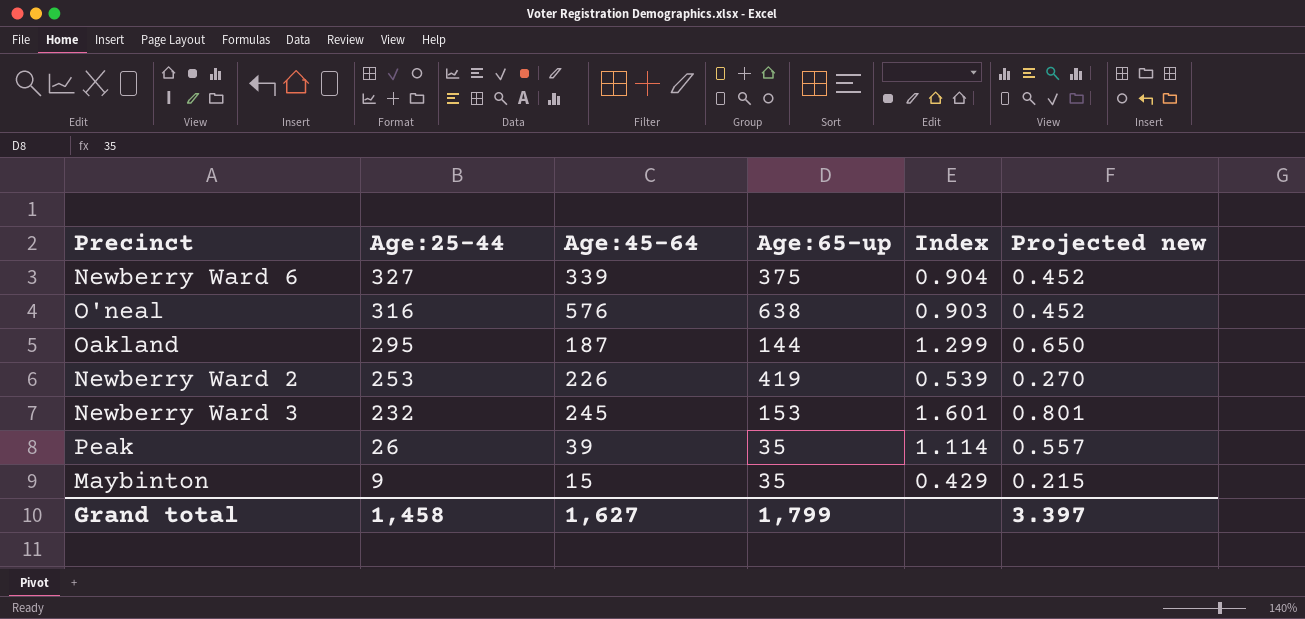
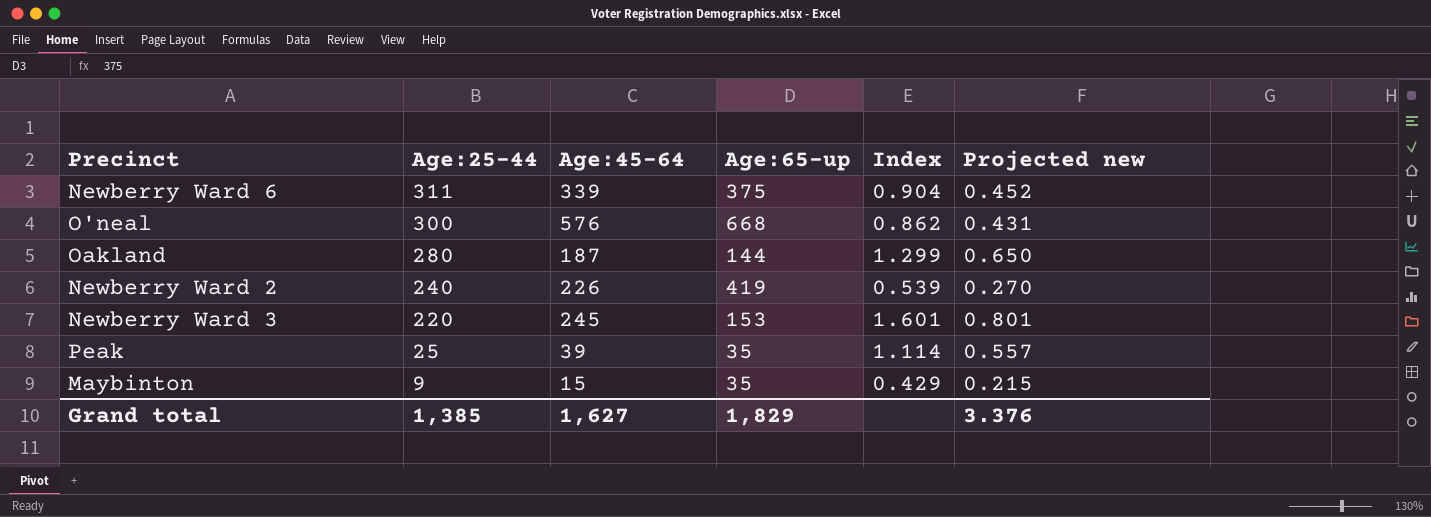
Newberry Ward 6 | Age:25-44: 327 -> 311
O'neal | Age:25-44: 316 -> 300
O'neal | Age:65-up: 638 -> 668
O'neal | Index: 0.903 -> 0.862
O'neal | Projected new: 0.452 -> 0.431
Oakland | Age:25-44: 295 -> 280
Newberry Ward 2 | Age:25-44: 253 -> 240
Newberry Ward 3 | Age:25-44: 232 -> 220
Peak | Age:25-44: 26 -> 25
Grand total | Age:25-44: 1,458 -> 1,385
Grand total | Age:65-up: 1,799 -> 1,829
Grand total | Projected new: 3.397 -> 3.376

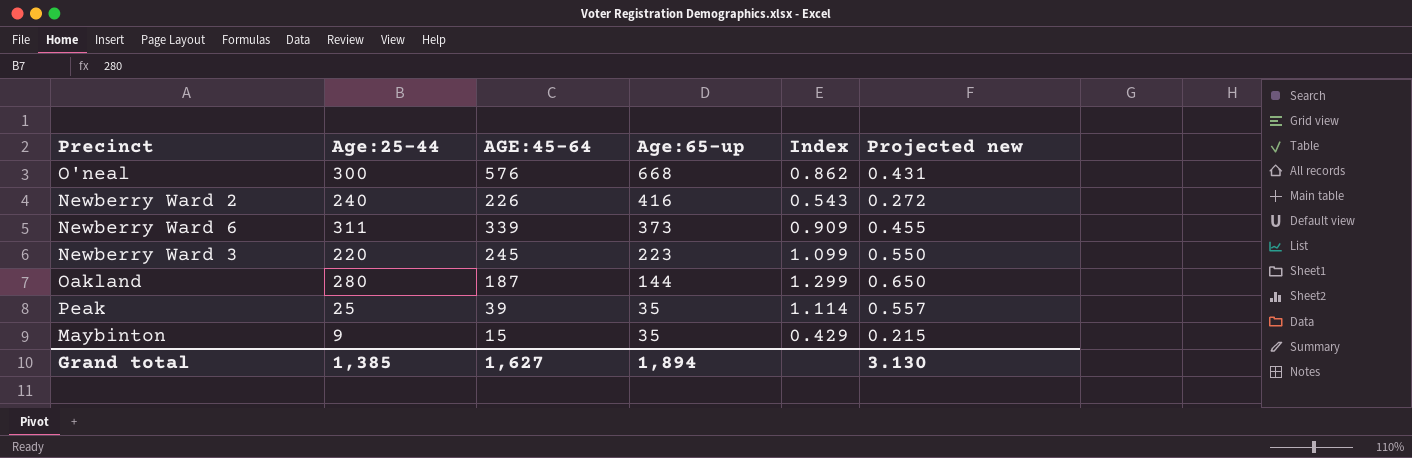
row order: Age:25-44 descending -> Age:65-up descending
column name: Age:45-64 -> AGE:45-64
Newberry Ward 2 | Age:65-up: 419 -> 416
Newberry Ward 2 | Index: 0.539 -> 0.543
Newberry Ward 2 | Projected new: 0.270 -> 0.272
Newberry Ward 6 | Age:65-up: 375 -> 373
Newberry Ward 6 | Index: 0.904 -> 0.909
Newberry Ward 6 | Projected new: 0.452 -> 0.455
Newberry Ward 3 | Age:65-up: 153 -> 223
Newberry Ward 3 | Index: 1.601 -> 1.099
Newberry Ward 3 | Projected new: 0.801 -> 0.550
Grand total | Age:65-up: 1,829 -> 1,894
Grand total | Projected new: 3.376 -> 3.130

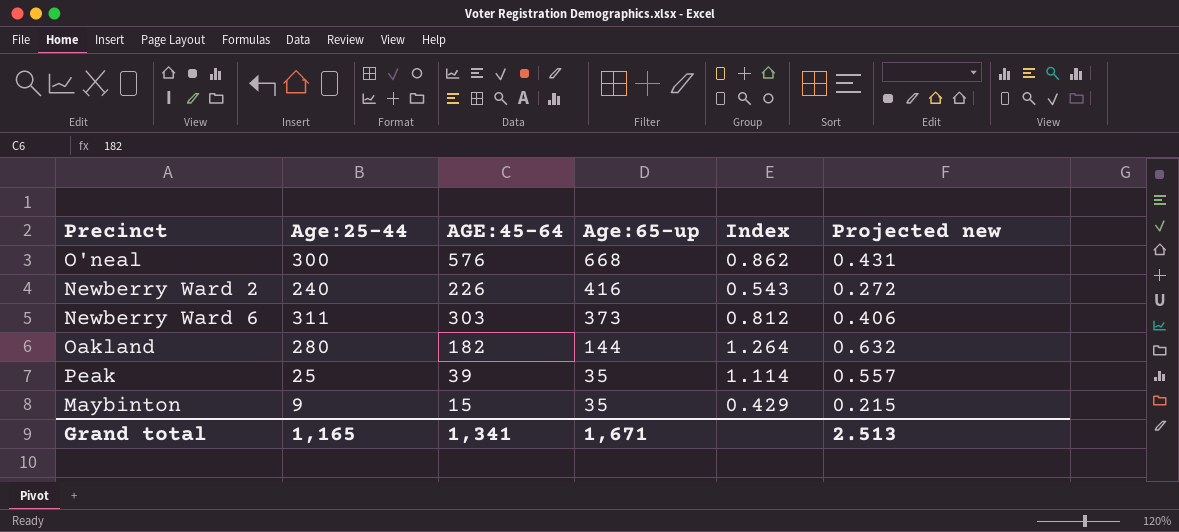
row Newberry Ward 3: 220 | 245 | 223 | 1.099 | 0.550 -> none
Newberry Ward 6 | AGE:45-64: 339 -> 303
Newberry Ward 6 | Index: 0.909 -> 0.812
Newberry Ward 6 | Projected new: 0.455 -> 0.406
Oakland | AGE:45-64: 187 -> 182
Oakland | Index: 1.299 -> 1.264
Oakland | Projected new: 0.650 -> 0.632
Grand total | Age:25-44: 1,385 -> 1,165
Grand total | AGE:45-64: 1,627 -> 1,341
Grand total | Age:65-up: 1,894 -> 1,671
Grand total | Projected new: 3.130 -> 2.513

